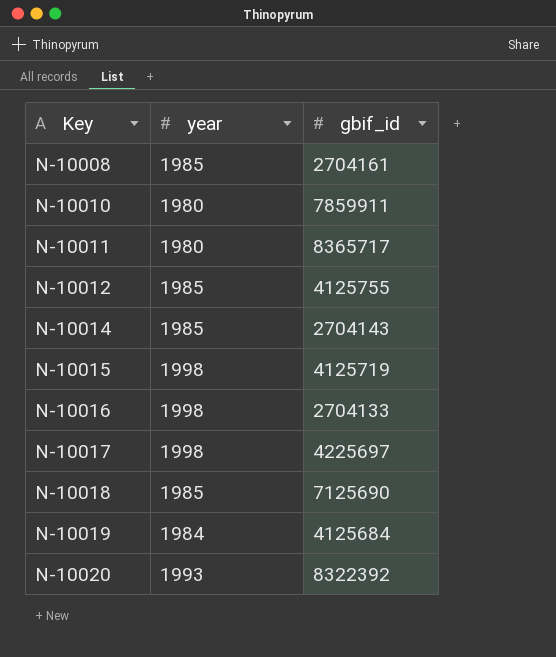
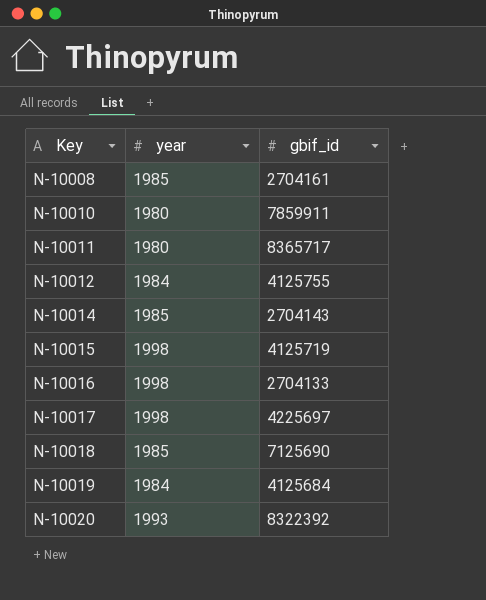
N-10012 | year: 1985 -> 1984

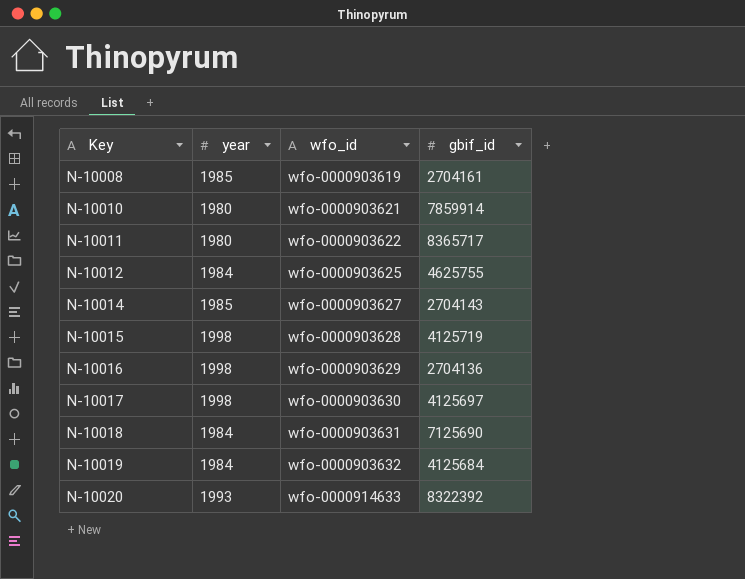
column wfo_id | position: none -> 3
N-10010 | gbif_id: 7859911 -> 7859914
N-10012 | gbif_id: 4125755 -> 4625755
N-10016 | gbif_id: 2704133 -> 2704136
N-10017 | gbif_id: 4225697 -> 4125697
N-10018 | year: 1985 -> 1984

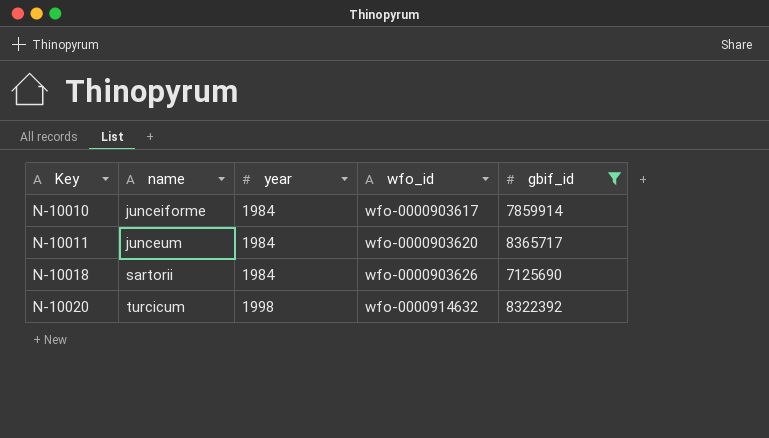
filter: none -> gbif_id >= 7125690
column name | position: none -> 2
N-10010 | year: 1980 -> 1984
N-10010 | wfo_id: wfo-0000903621 -> wfo-0000903617
N-10011 | year: 1980 -> 1984
N-10011 | wfo_id: wfo-0000903622 -> wfo-0000903620
N-10018 | wfo_id: wfo-0000903631 -> wfo-0000903626
N-10020 | year: 1993 -> 1998
N-10020 | wfo_id: wfo-0000914633 -> wfo-0000914632

